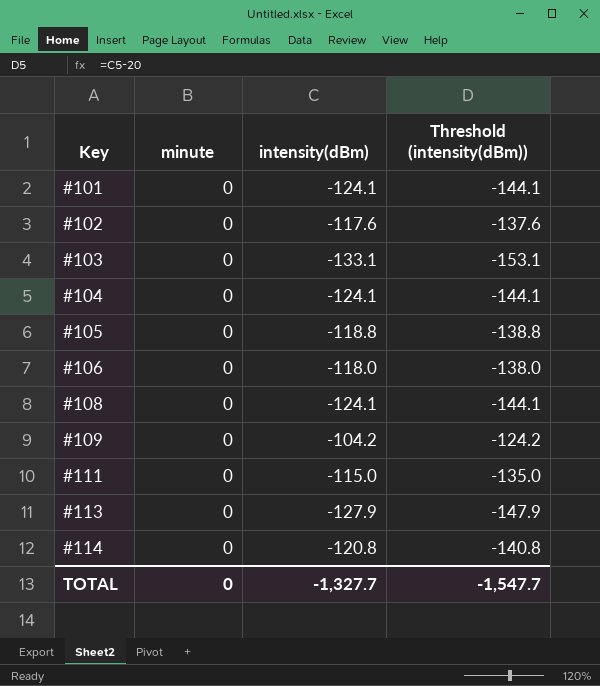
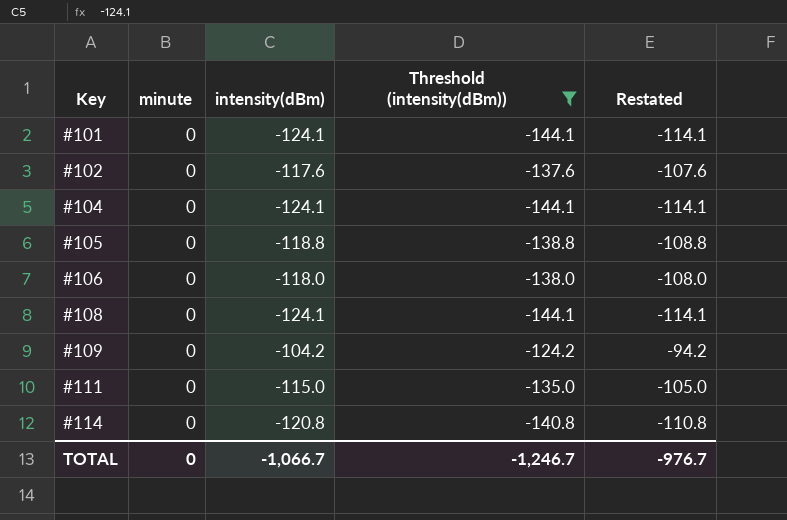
filter: none -> Threshold (intensity(dBm)) >= -144.1
column Restated | formula: none -> [intensity(dBm)] + 10
TOTAL | intensity(dBm): -1,327.7 -> -1,066.7
TOTAL | Threshold (intensity(dBm)): -1,547.7 -> -1,246.7

